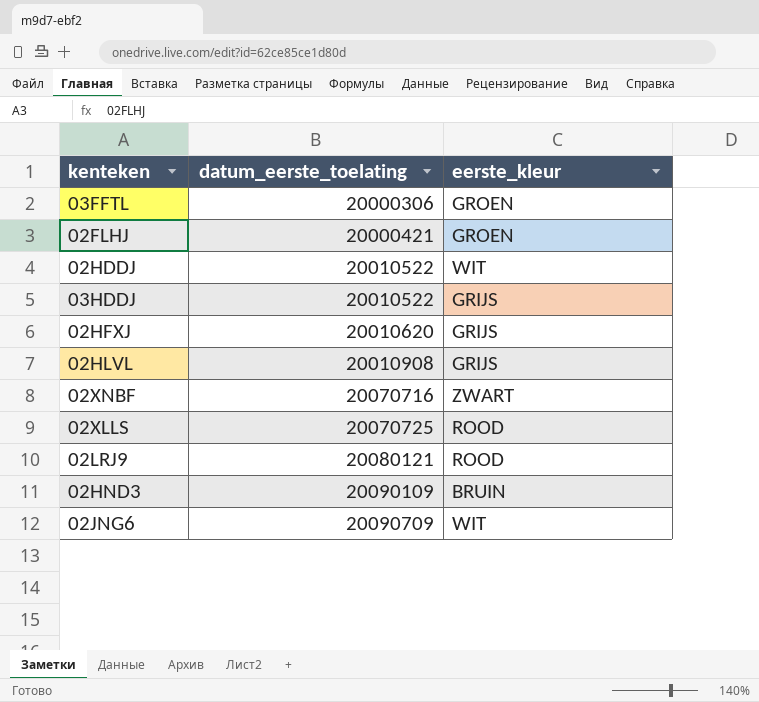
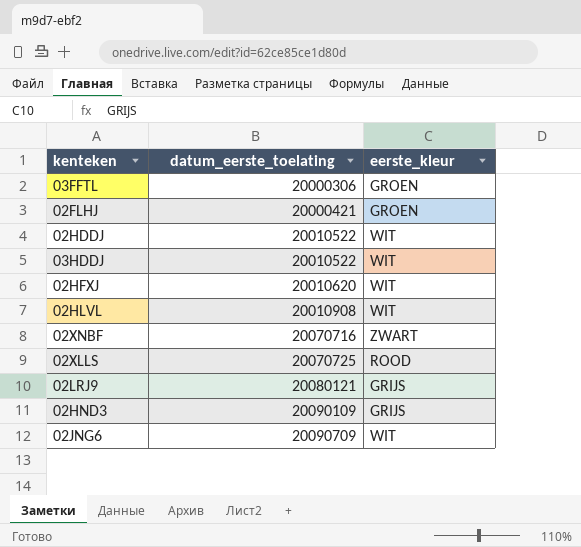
03HDDJ | eerste_kleur: GRIJS -> WIT
02HFXJ | eerste_kleur: GRIJS -> WIT
02HLVL | eerste_kleur: GRIJS -> WIT
02LRJ9 | eerste_kleur: ROOD -> GRIJS
02HND3 | eerste_kleur: BRUIN -> GRIJS

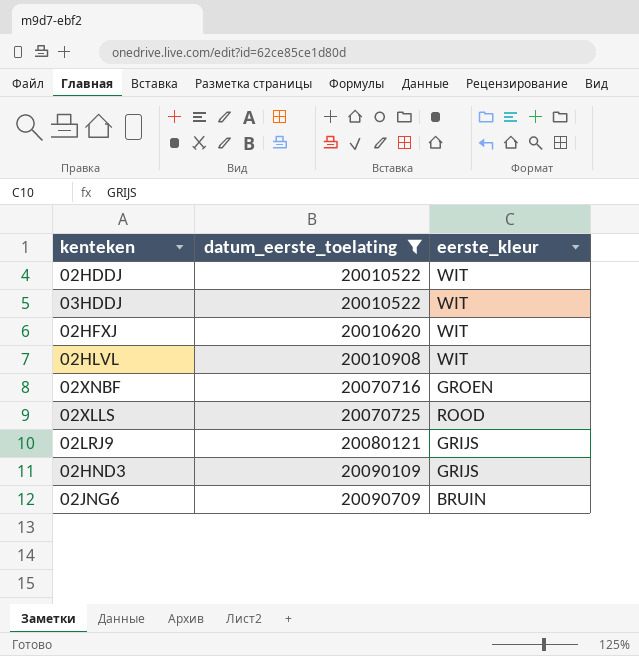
filter: none -> datum_eerste_toelating >= 20010522
02XNBF | eerste_kleur: ZWART -> GROEN
02JNG6 | eerste_kleur: WIT -> BRUIN

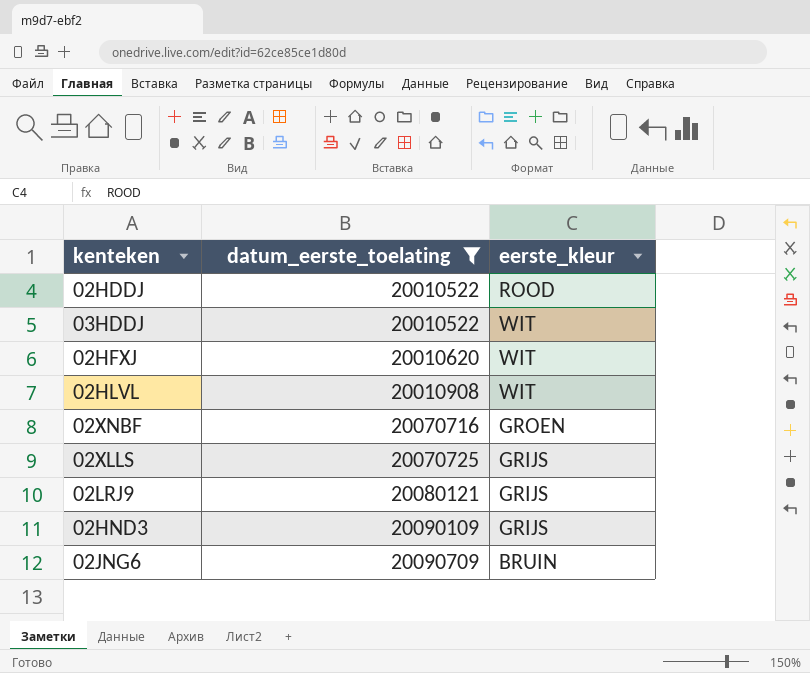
02HDDJ | eerste_kleur: WIT -> ROOD
02XLLS | eerste_kleur: ROOD -> GRIJS

